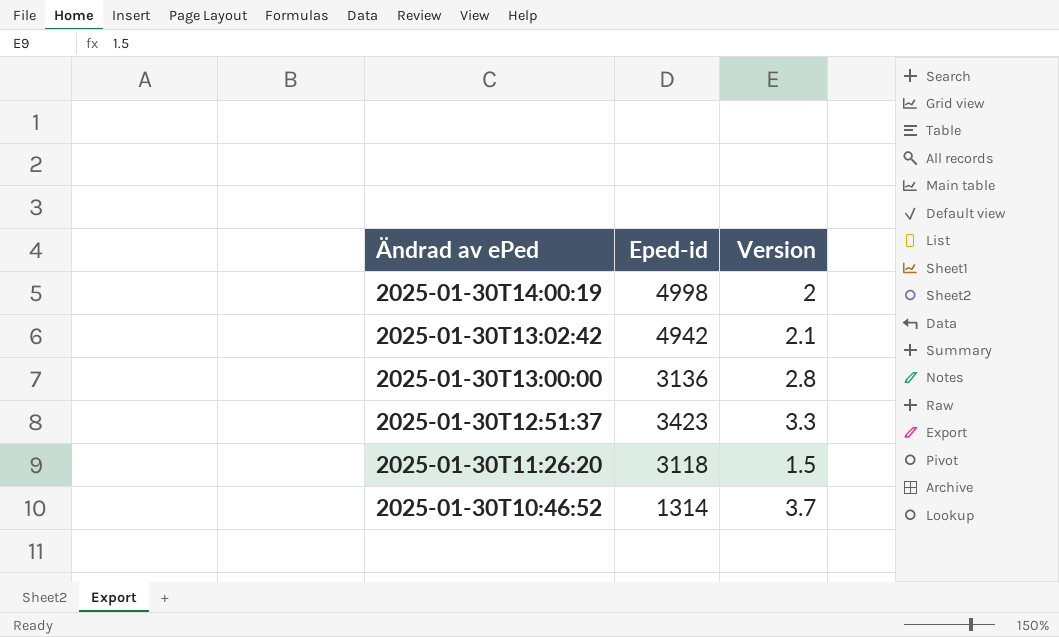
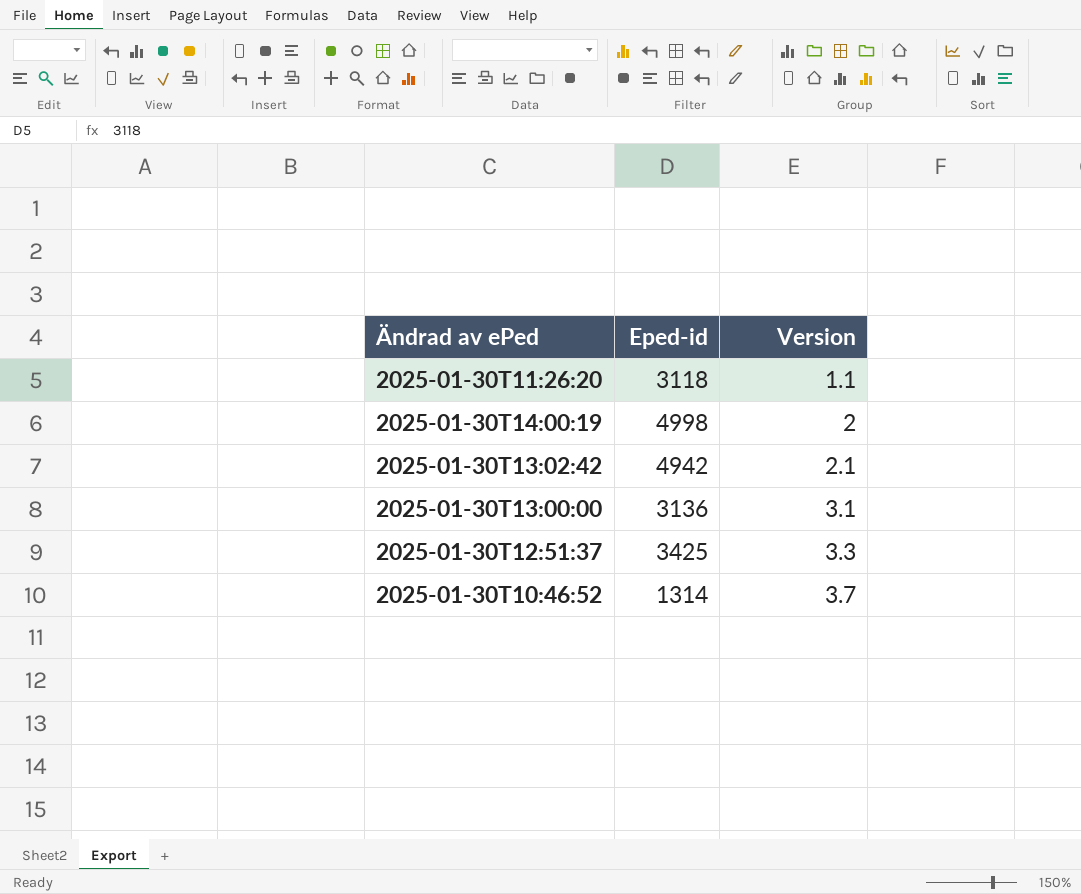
row order: Ändrad av ePed descending -> Version ascending
2025-01-30T11:26:20 | Version: 1.5 -> 1.1
2025-01-30T13:00:00 | Version: 2.8 -> 3.1
2025-01-30T12:51:37 | Eped-id: 3423 -> 3425

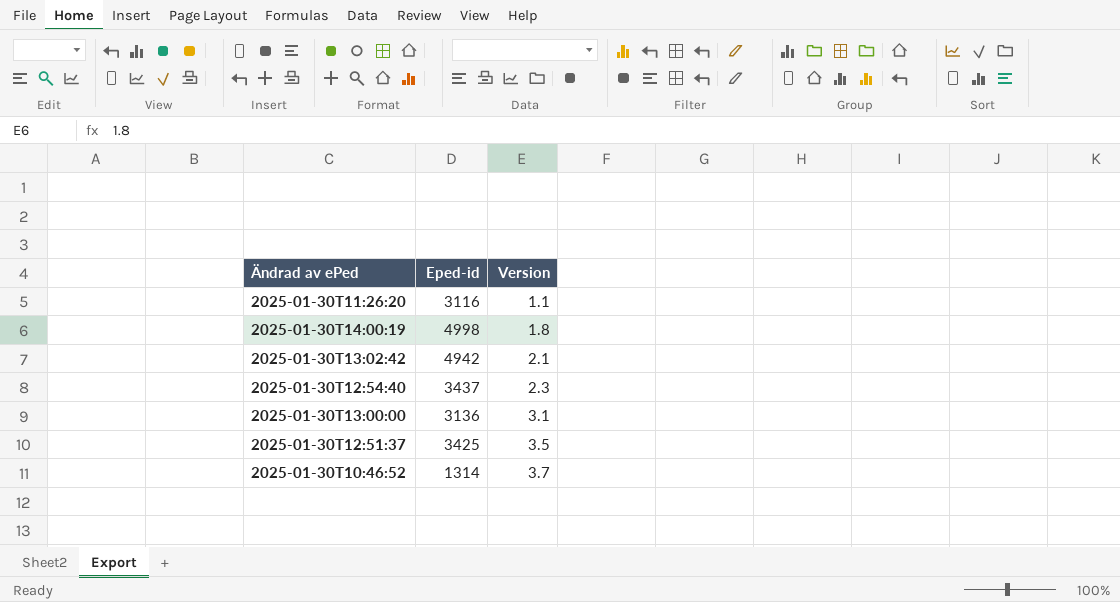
2025-01-30T11:26:20 | Eped-id: 3118 -> 3116
2025-01-30T14:00:19 | Version: 2 -> 1.8
row 2025-01-30T12:54:40: none -> 3437 | 2.3
2025-01-30T12:51:37 | Version: 3.3 -> 3.5

